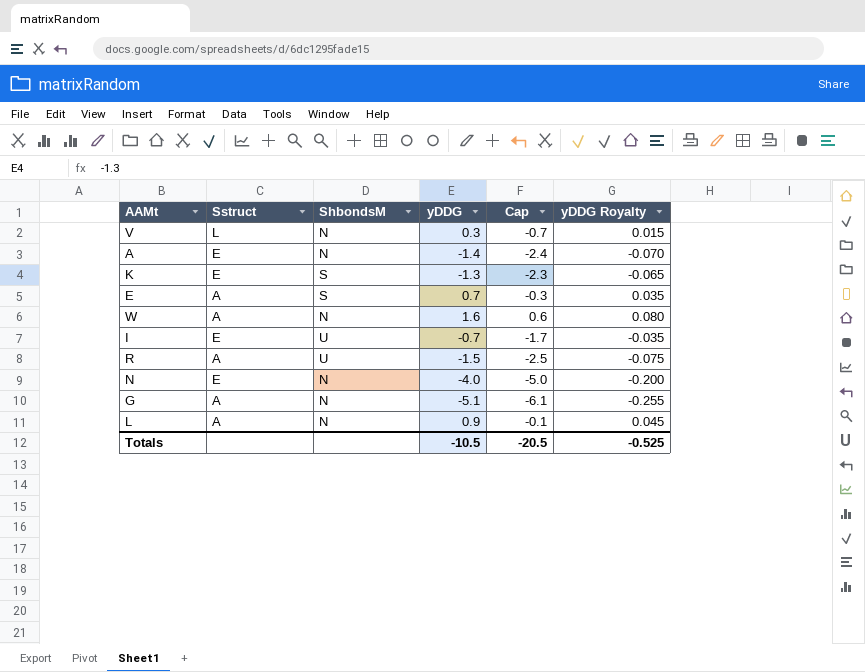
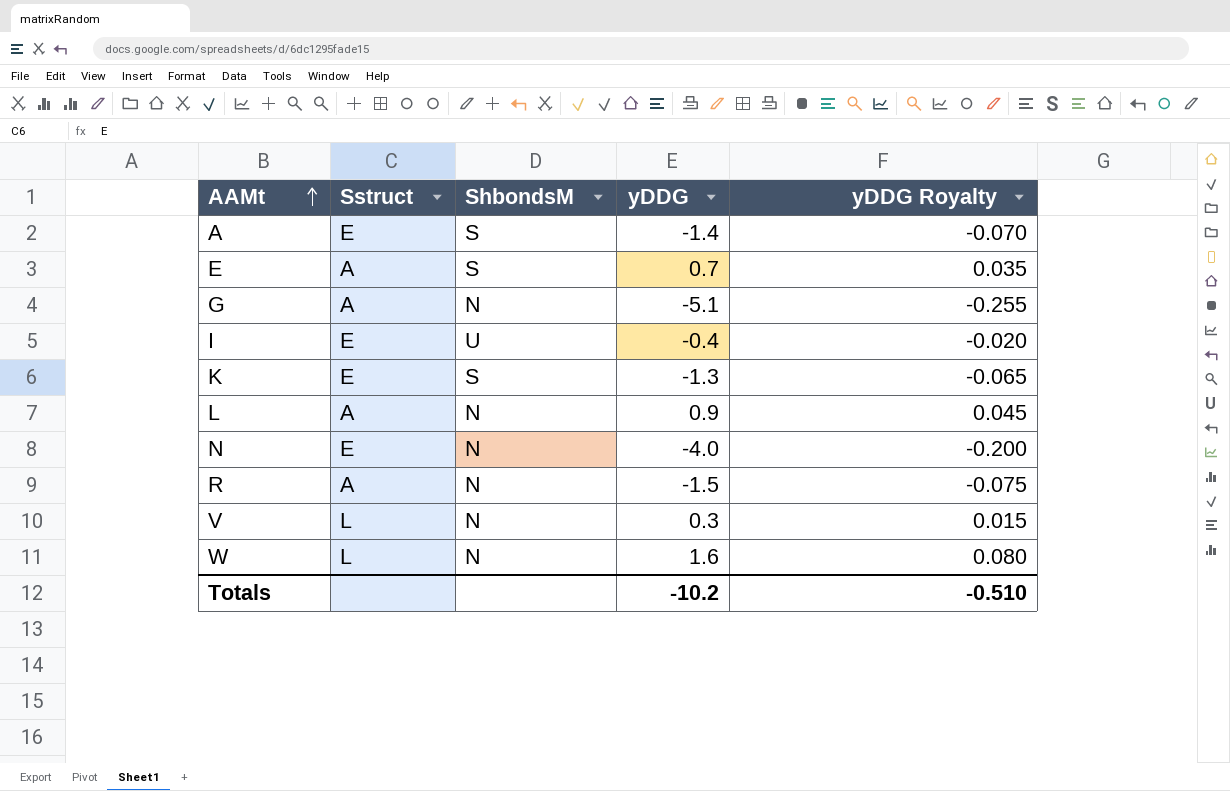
row order: none -> AAMt ascending
column Cap | formula: [yDDG] - 1 -> none
A | ShbondsM: N -> S
I | yDDG: -0.7 -> -0.4
I | yDDG Royalty: -0.035 -> -0.020
R | ShbondsM: U -> N
W | Sstruct: A -> L
Totals | yDDG: -10.5 -> -10.2
Totals | yDDG Royalty: -0.525 -> -0.510

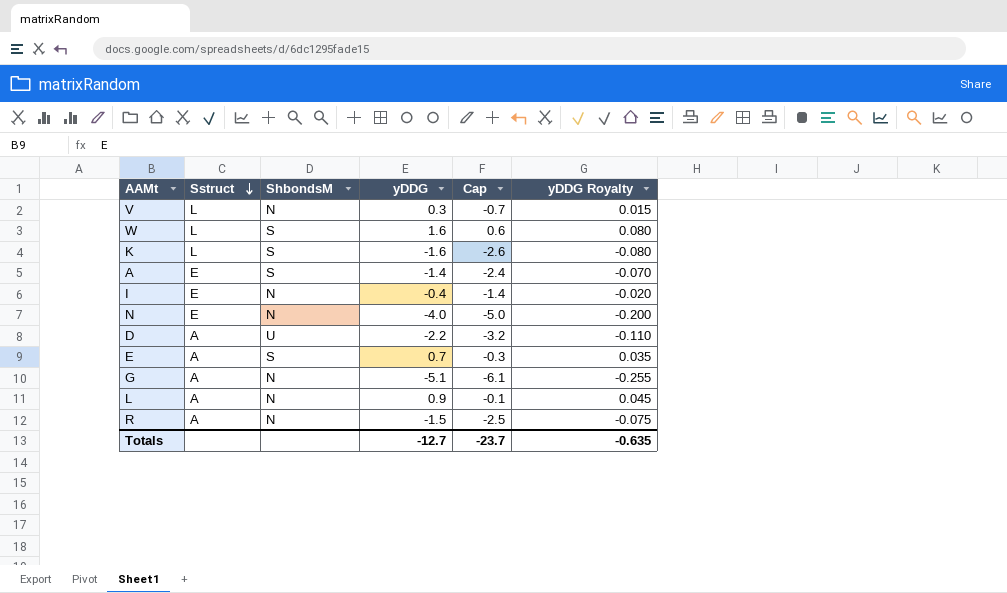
row order: AAMt ascending -> Sstruct descending
column Cap | formula: none -> [yDDG] - 1
W | ShbondsM: N -> S
K | Sstruct: E -> L
K | yDDG: -1.3 -> -1.6
K | yDDG Royalty: -0.065 -> -0.080
I | ShbondsM: U -> N
row D: none -> A | U | -2.2 | -3.2 | -0.110
Totals | yDDG: -10.2 -> -12.7
Totals | yDDG Royalty: -0.510 -> -0.635

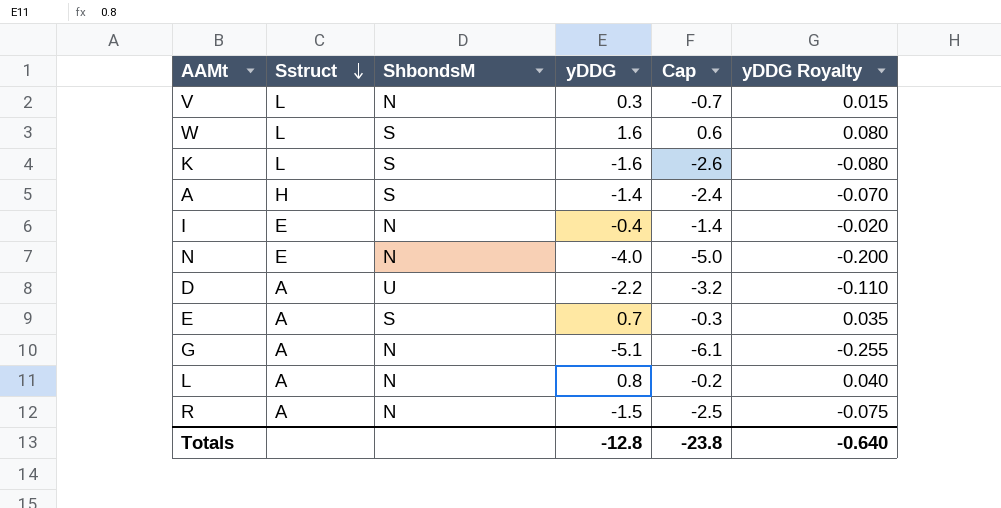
A | Sstruct: E -> H
L | yDDG: 0.9 -> 0.8
L | Cap: -0.1 -> -0.2
L | yDDG Royalty: 0.045 -> 0.040
Totals | yDDG: -12.7 -> -12.8
Totals | Cap: -23.7 -> -23.8
Totals | yDDG Royalty: -0.635 -> -0.640

